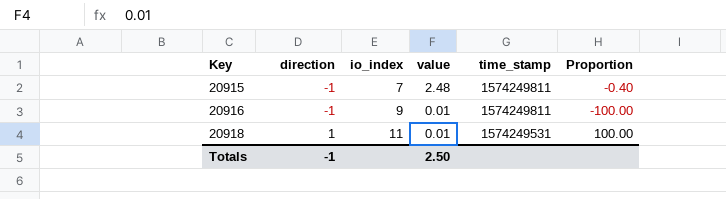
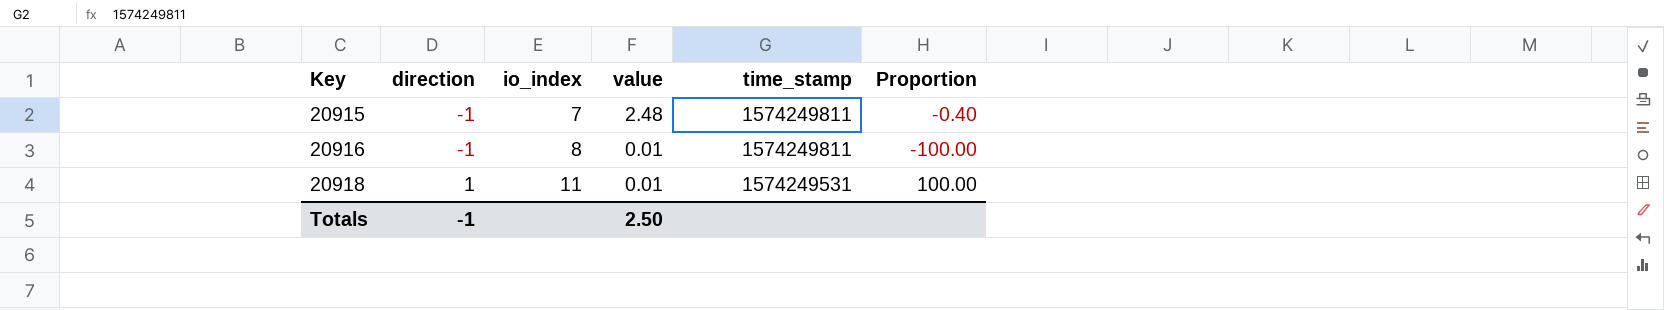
20916 | io_index: 9 -> 8

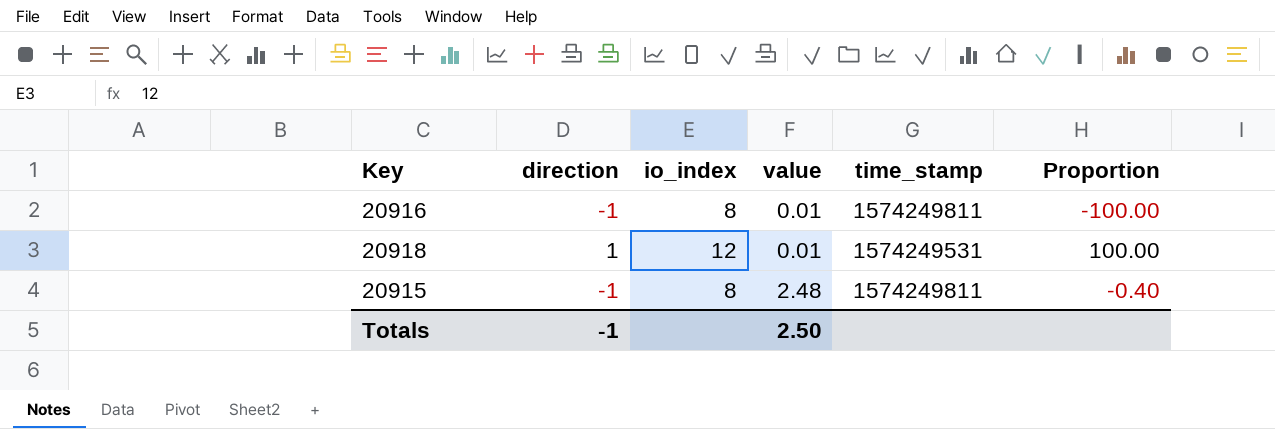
row order: Key ascending -> value ascending
20918 | io_index: 11 -> 12
20915 | io_index: 7 -> 8

